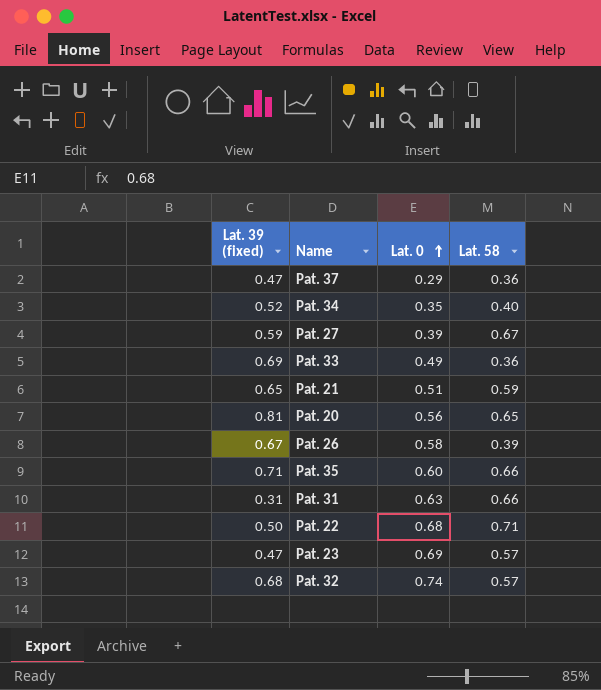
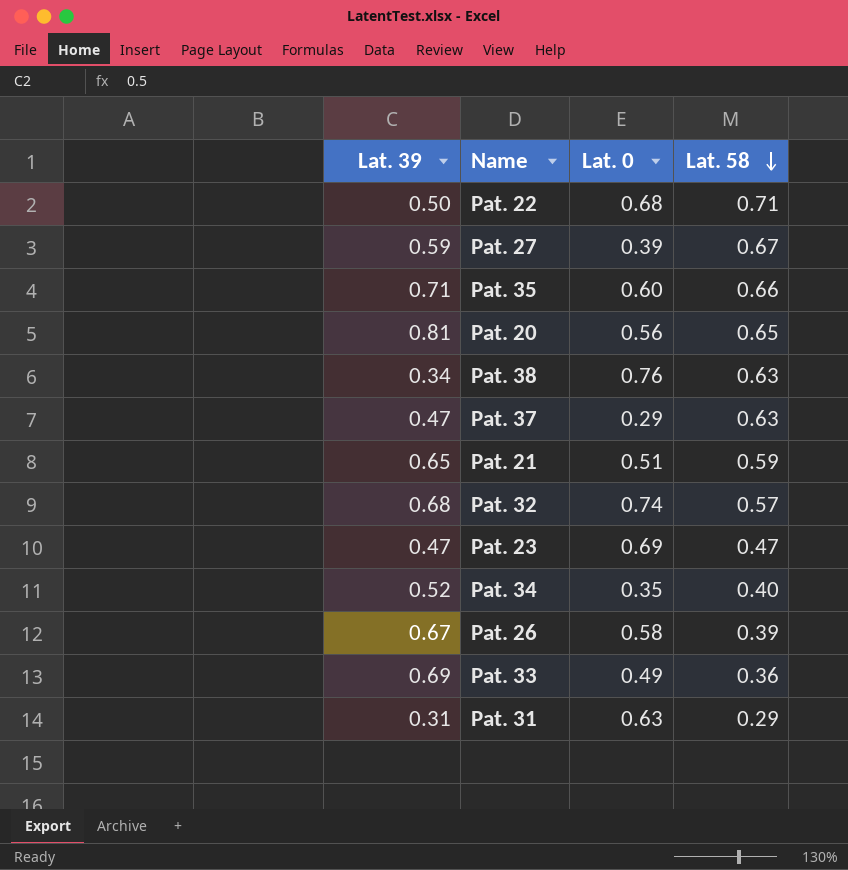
row order: Lat. 0 ascending -> Lat. 58 descending
column name: Lat. 39 (fixed) -> Lat. 39
row Pat. 38: none -> 0.34 | 0.76 | 0.63
Pat. 37 | Lat. 58: 0.36 -> 0.63
Pat. 23 | Lat. 58: 0.57 -> 0.47
Pat. 31 | Lat. 58: 0.66 -> 0.29

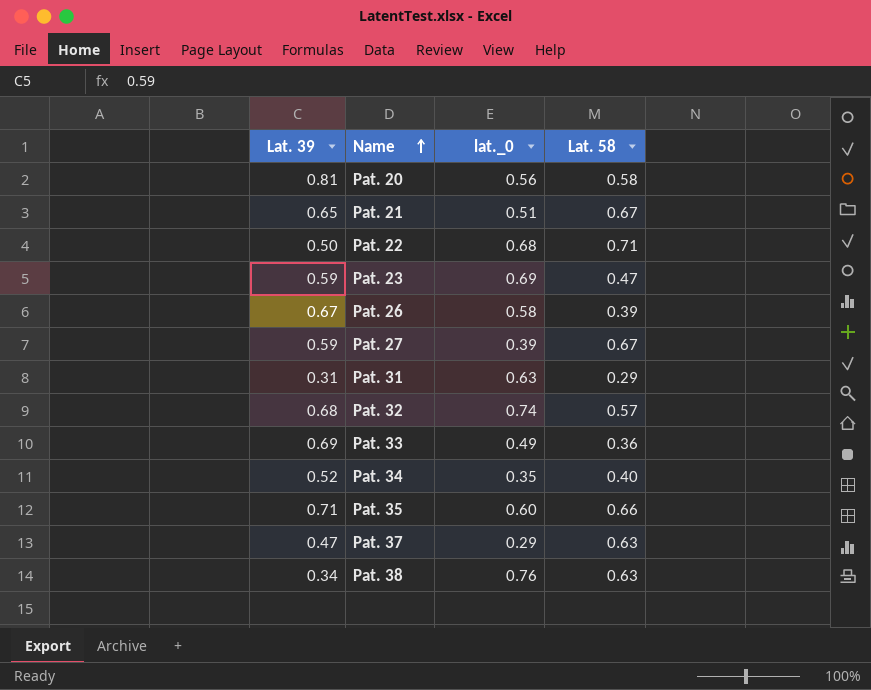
row order: Lat. 58 descending -> Name ascending
column name: Lat. 0 -> lat._0
Pat. 20 | Lat. 58: 0.65 -> 0.58
Pat. 21 | Lat. 58: 0.59 -> 0.67
Pat. 23 | Lat. 39: 0.47 -> 0.59

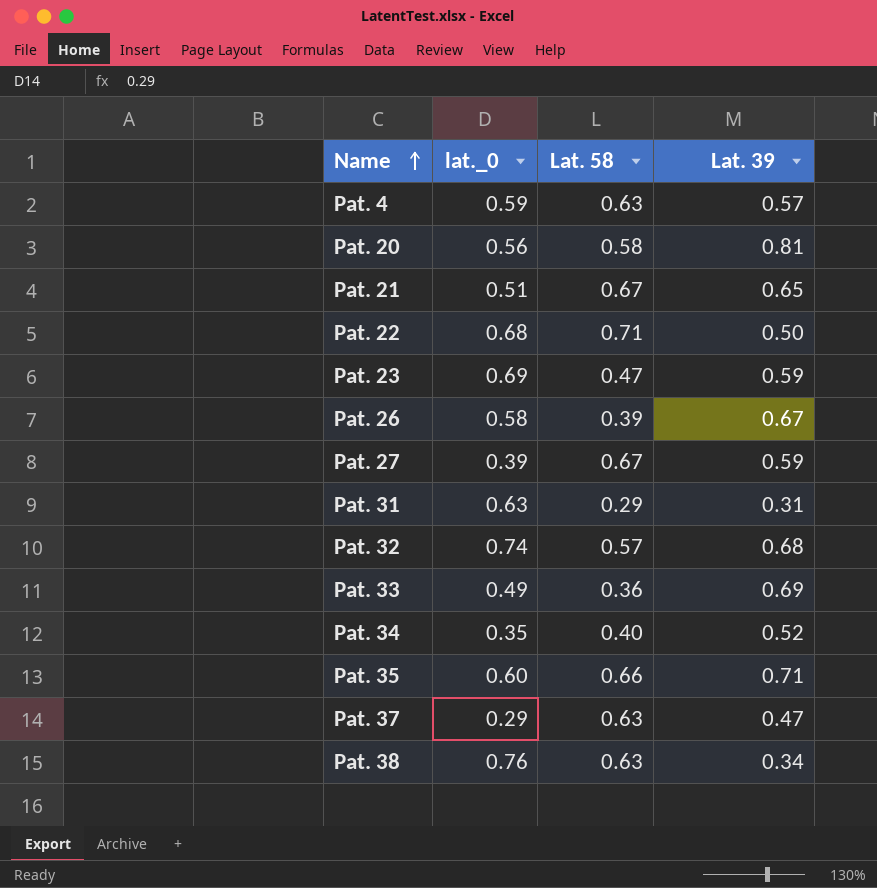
column Lat. 39 | position: 1 -> 4
row Pat. 4: none -> 0.59 | 0.63 | 0.57

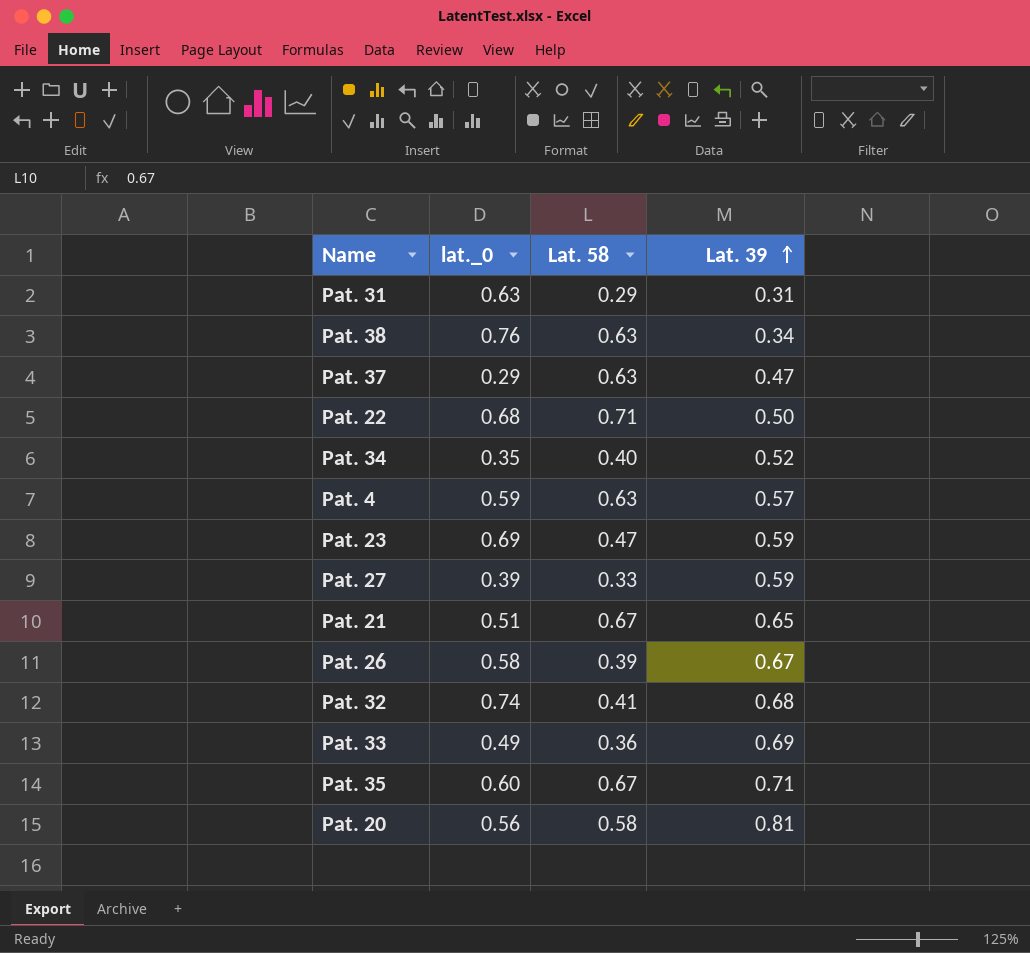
row order: Name ascending -> Lat. 39 ascending
Pat. 27 | Lat. 58: 0.67 -> 0.33
Pat. 32 | Lat. 58: 0.57 -> 0.41
Pat. 35 | Lat. 58: 0.66 -> 0.67

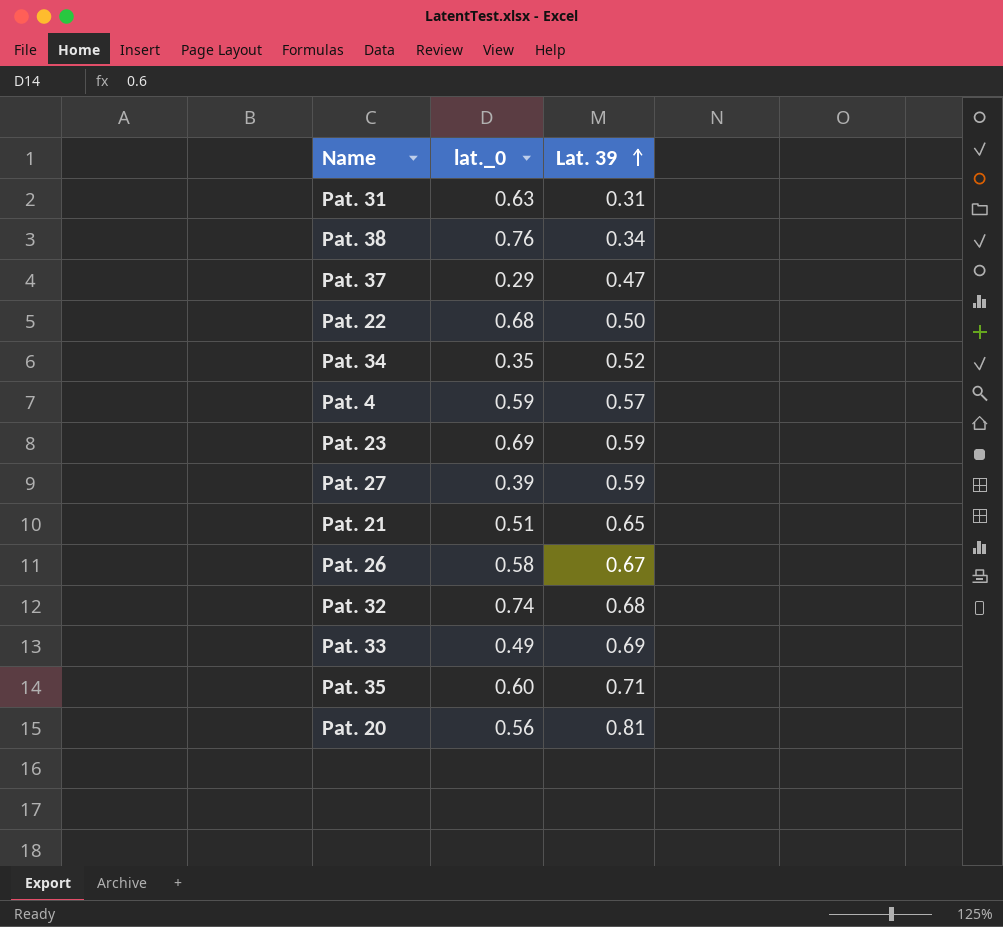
column Lat. 58 | position: 3 -> none

